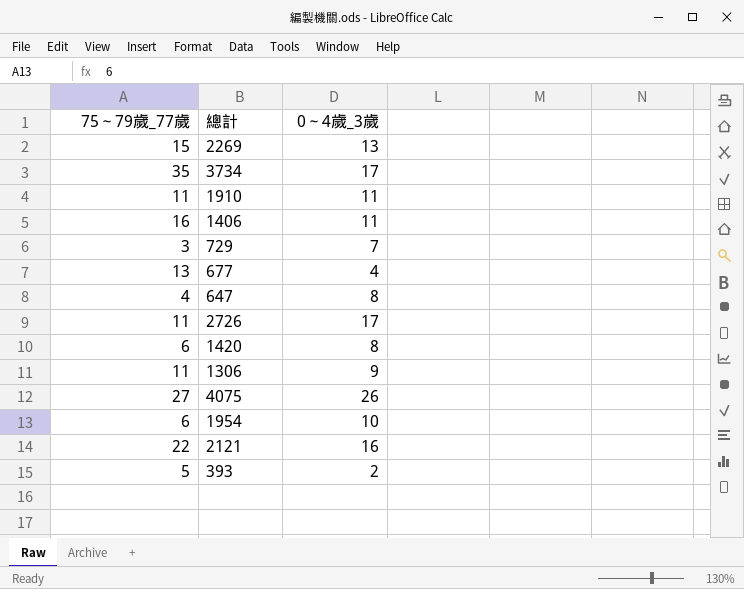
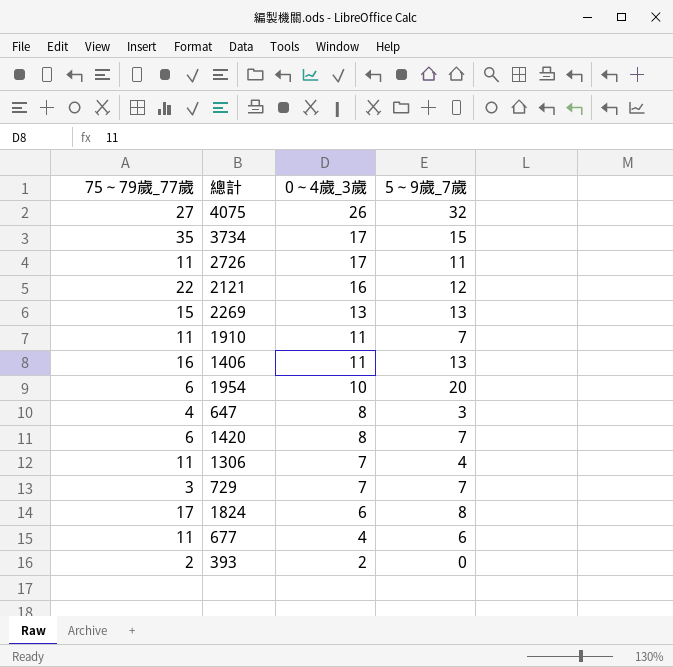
row order: none -> 0～4歲_3歲 descending
column 5～9歲_7歲 | position: none -> 4
1306 | 0～4歲_3歲: 9 -> 7
row 1824: none -> 17 | 6 | 8
677 | 75～79歲_77歲: 13 -> 11
393 | 75～79歲_77歲: 5 -> 2

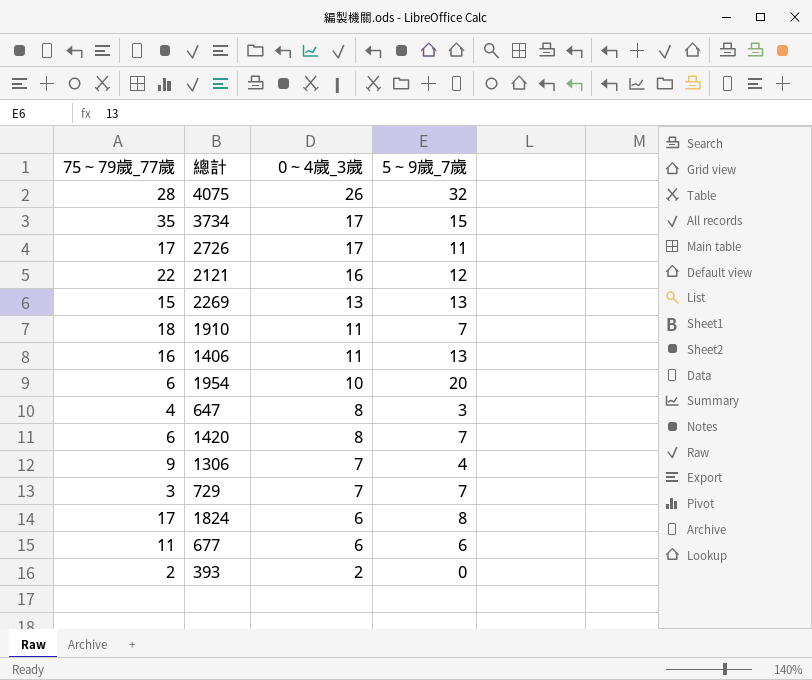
4075 | 75～79歲_77歲: 27 -> 28
2726 | 75～79歲_77歲: 11 -> 17
1910 | 75～79歲_77歲: 11 -> 18
1306 | 75～79歲_77歲: 11 -> 9
677 | 0～4歲_3歲: 4 -> 6

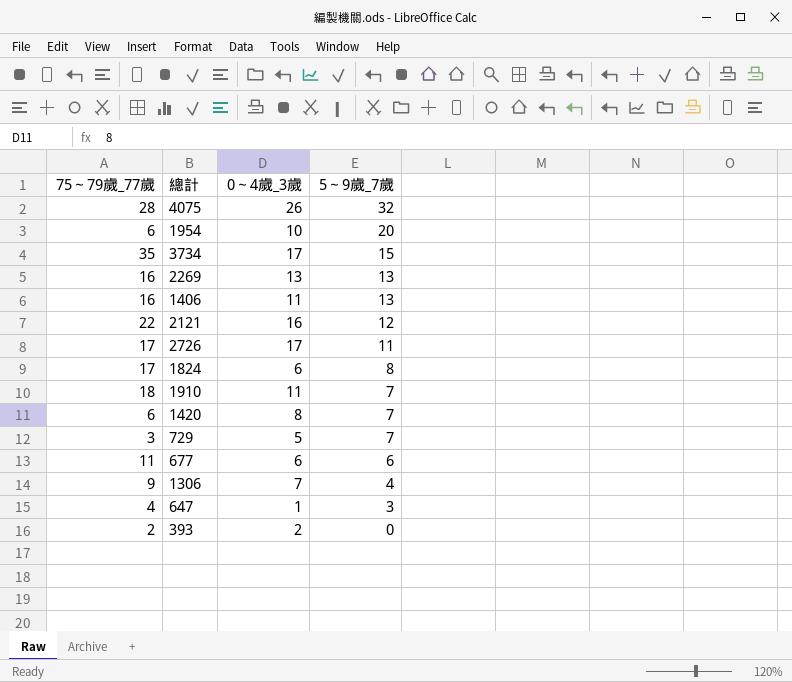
row order: 0～4歲_3歲 descending -> 5～9歲_7歲 descending
2269 | 75～79歲_77歲: 15 -> 16
729 | 0～4歲_3歲: 7 -> 5
647 | 0～4歲_3歲: 8 -> 1

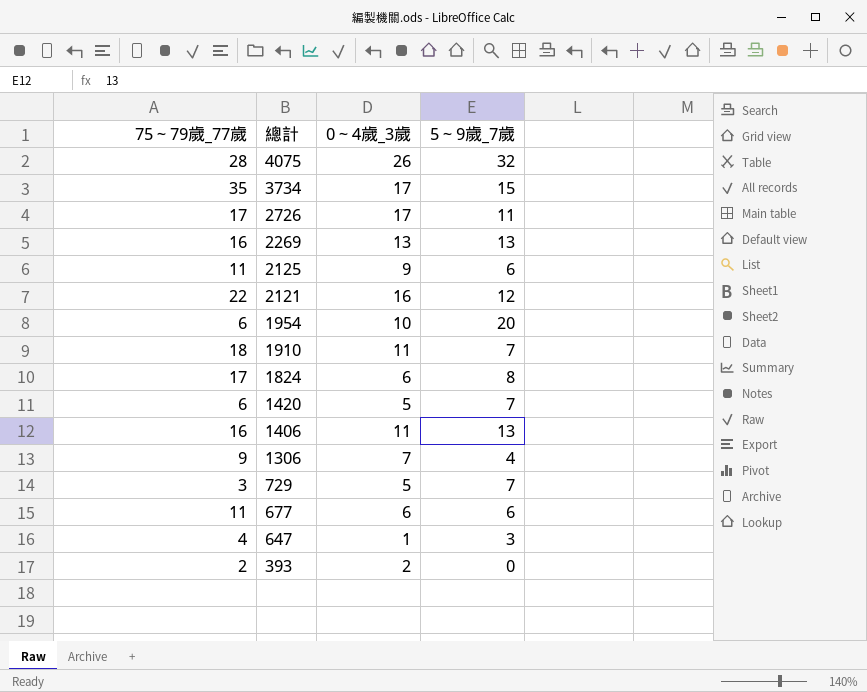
row order: 5～9歲_7歲 descending -> 總計 descending
row 2125: none -> 11 | 9 | 6
1420 | 0～4歲_3歲: 8 -> 5

